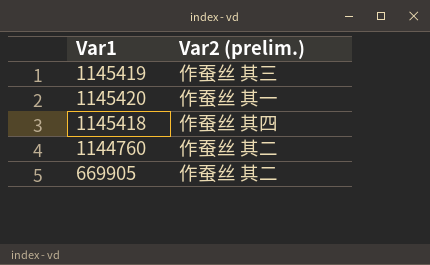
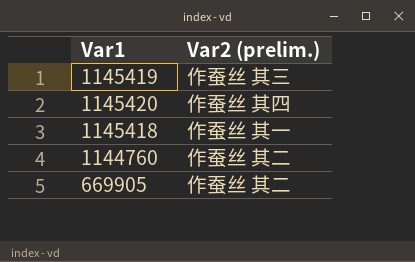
1145420 | Var2 (prelim.): 作蚕丝 其一 -> 作蚕丝 其四
1145418 | Var2 (prelim.): 作蚕丝 其四 -> 作蚕丝 其一

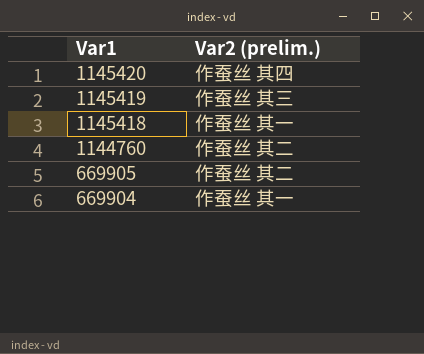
row order: none -> Var1 descending
row 669904: none -> 作蚕丝 其一

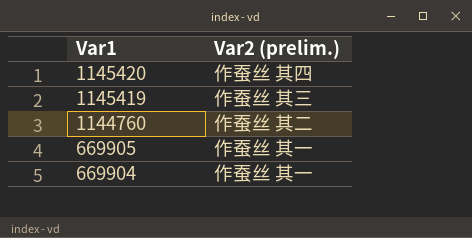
row 1145418: 作蚕丝 其一 -> none
669905 | Var2 (prelim.): 作蚕丝 其二 -> 作蚕丝 其一

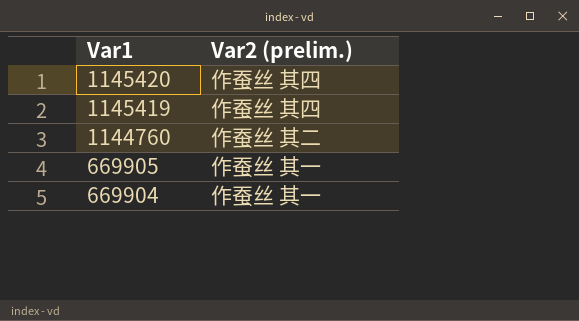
1145419 | Var2 (prelim.): 作蚕丝 其三 -> 作蚕丝 其四

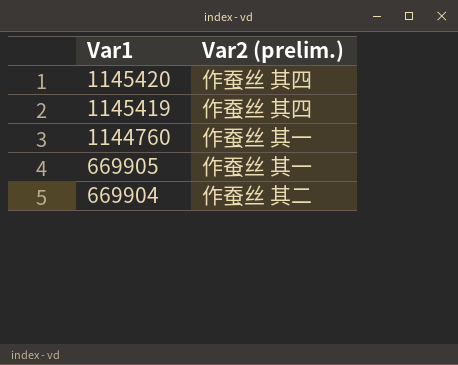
1144760 | Var2 (prelim.): 作蚕丝 其二 -> 作蚕丝 其一
669904 | Var2 (prelim.): 作蚕丝 其一 -> 作蚕丝 其二

